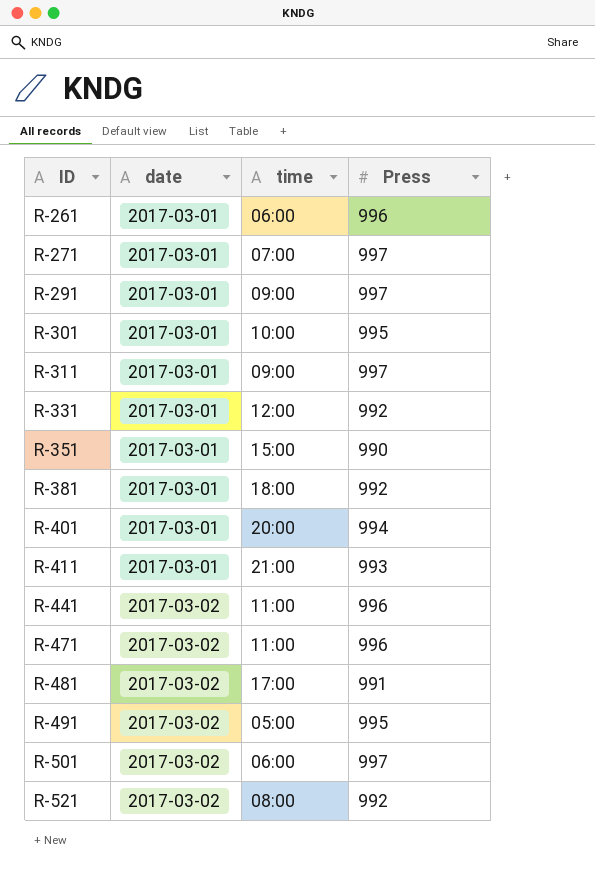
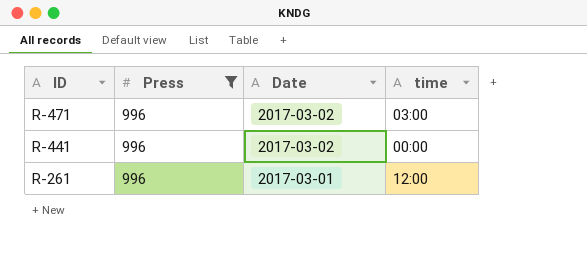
filter: none -> Press = 996
row order: ID ascending -> ID descending
column Press | position: 4 -> 2
column name: date -> Date
R-471 | time: 11:00 -> 03:00
R-441 | time: 11:00 -> 00:00
R-261 | time: 06:00 -> 12:00

